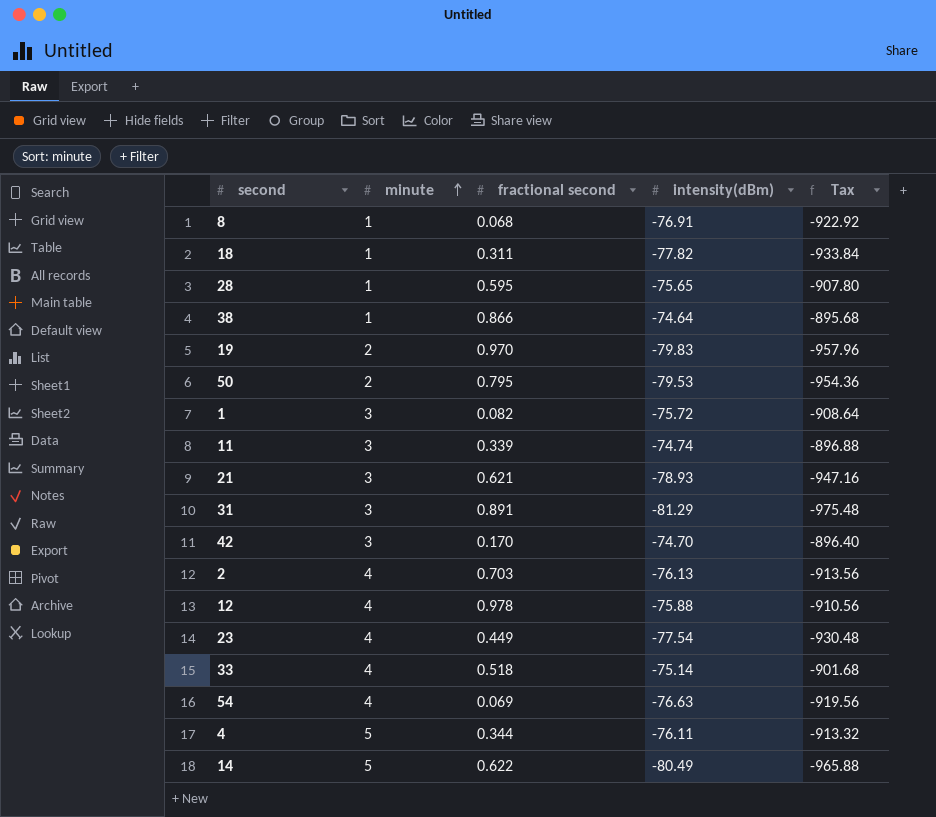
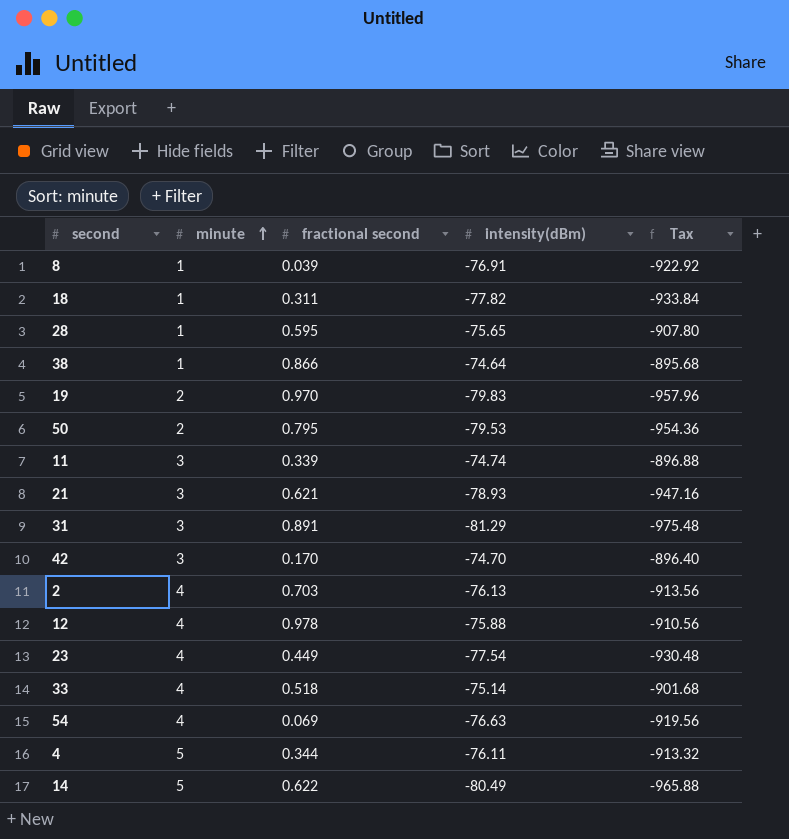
row 1: 3 | 0.082 | -75.72 | -908.64 -> none
8 | fractional second: 0.068 -> 0.039

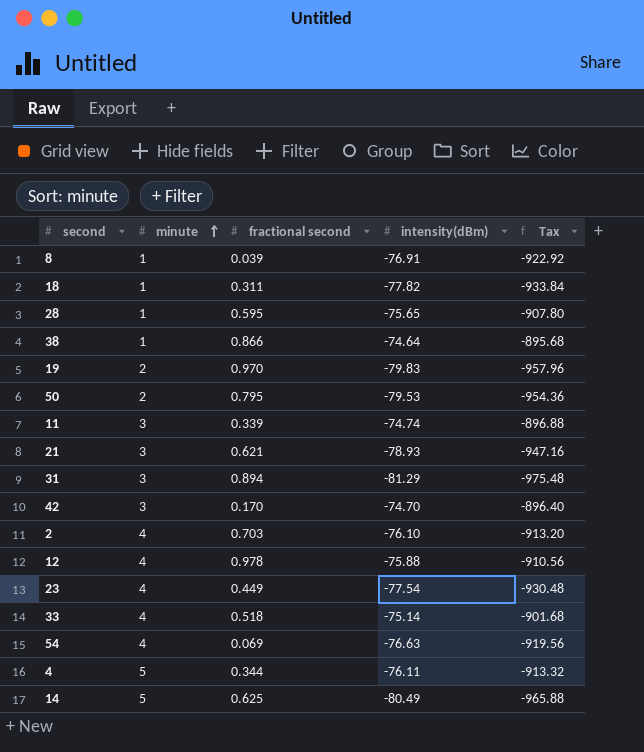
31 | fractional second: 0.891 -> 0.894
2 | intensity(dBm): -76.13 -> -76.10
2 | Tax: -913.56 -> -913.20
14 | fractional second: 0.622 -> 0.625

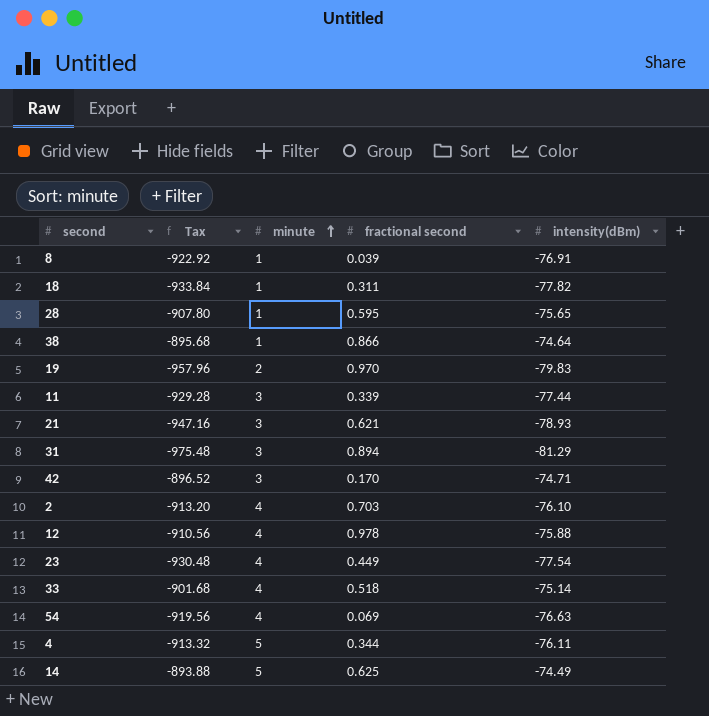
column Tax | position: 5 -> 2
row 50: 2 | 0.795 | -79.53 | -954.36 -> none
11 | Tax: -896.88 -> -929.28
11 | intensity(dBm): -74.74 -> -77.44
42 | Tax: -896.40 -> -896.52
42 | intensity(dBm): -74.70 -> -74.71
14 | Tax: -965.88 -> -893.88
14 | intensity(dBm): -80.49 -> -74.49

